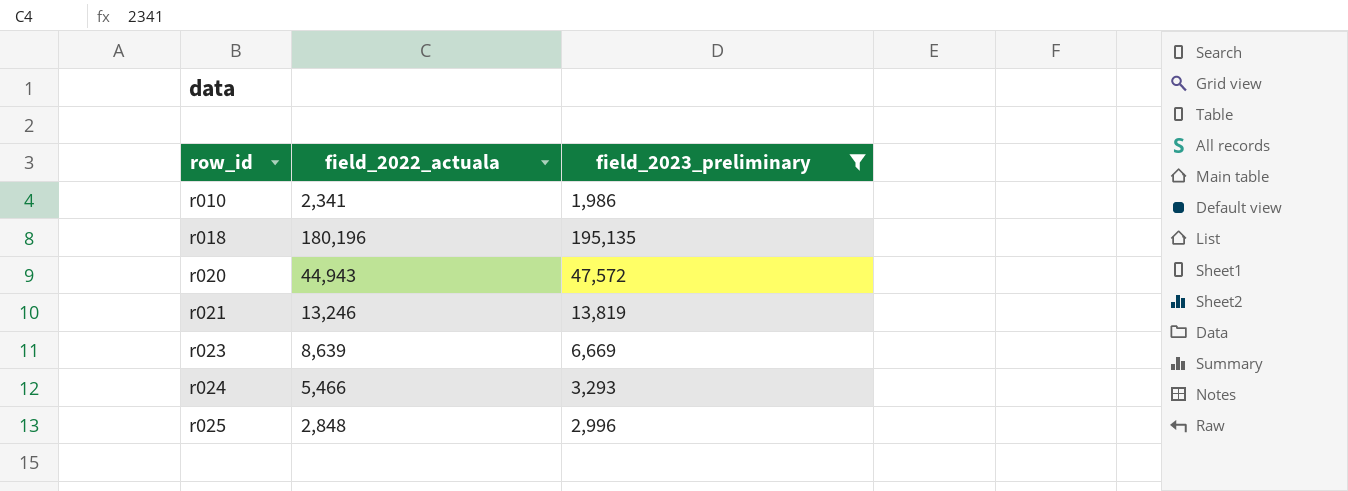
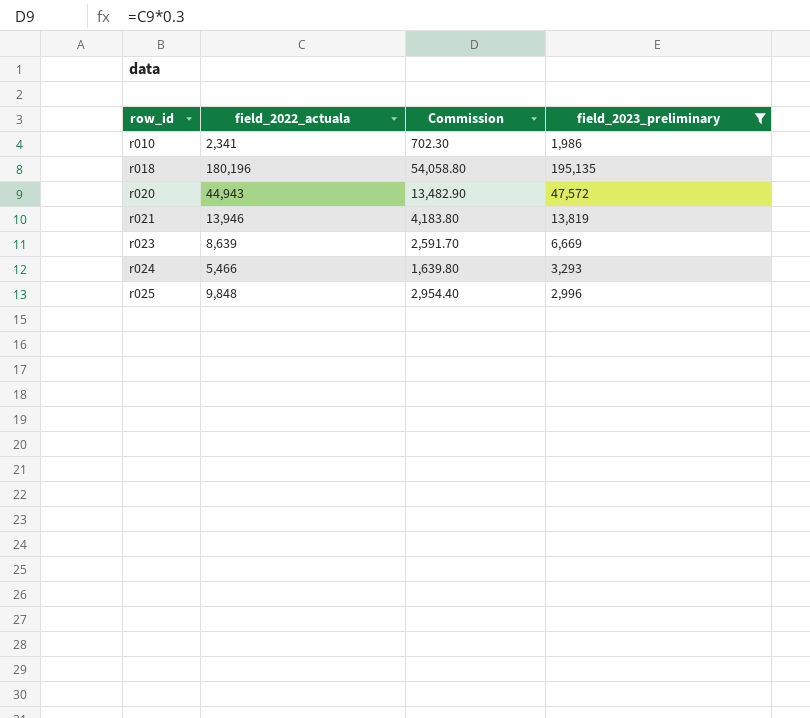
column Commission | formula: none -> [field_2022_actuala] * 0.3
r021 | field_2022_actuala: 13,246 -> 13,946
r025 | field_2022_actuala: 2,848 -> 9,848

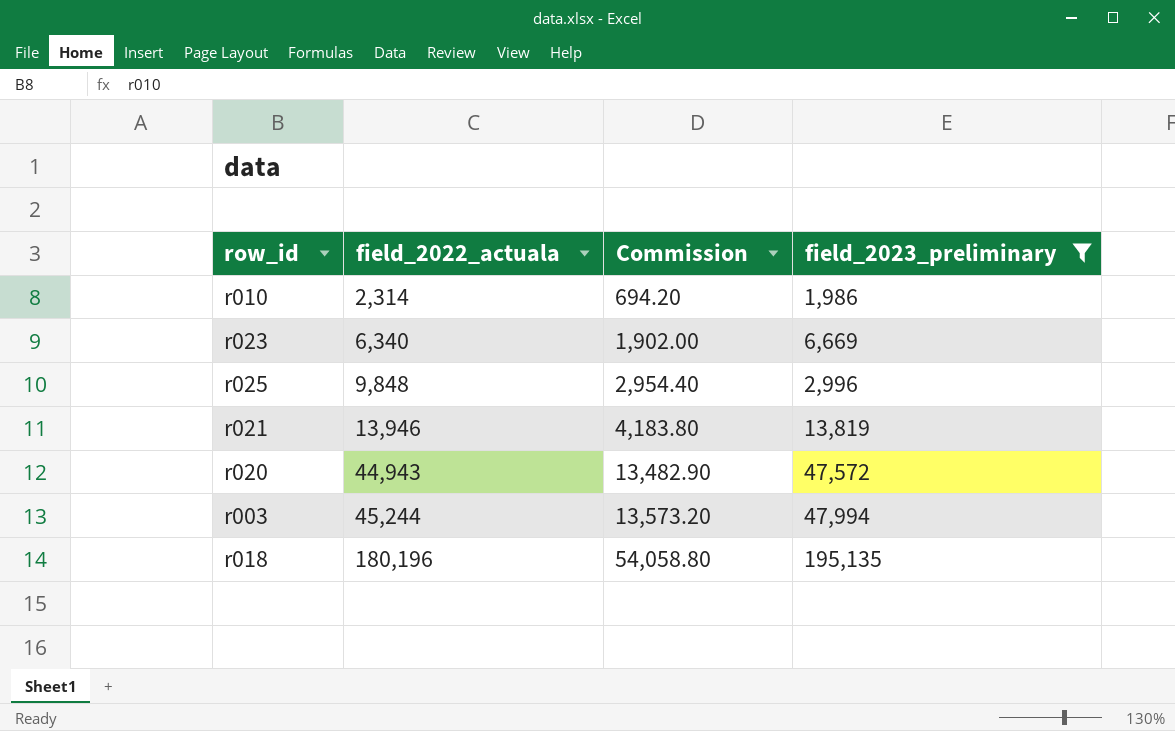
row order: row_id ascending -> field_2022_actuala ascending
row r024: 5,466 | 1,639.80 | 3,293 -> none
r010 | field_2022_actuala: 2,341 -> 2,314
r010 | Commission: 702.30 -> 694.20
r023 | field_2022_actuala: 8,639 -> 6,340
r023 | Commission: 2,591.70 -> 1,902.00
row r003: none -> 45,244 | 13,573.20 | 47,994

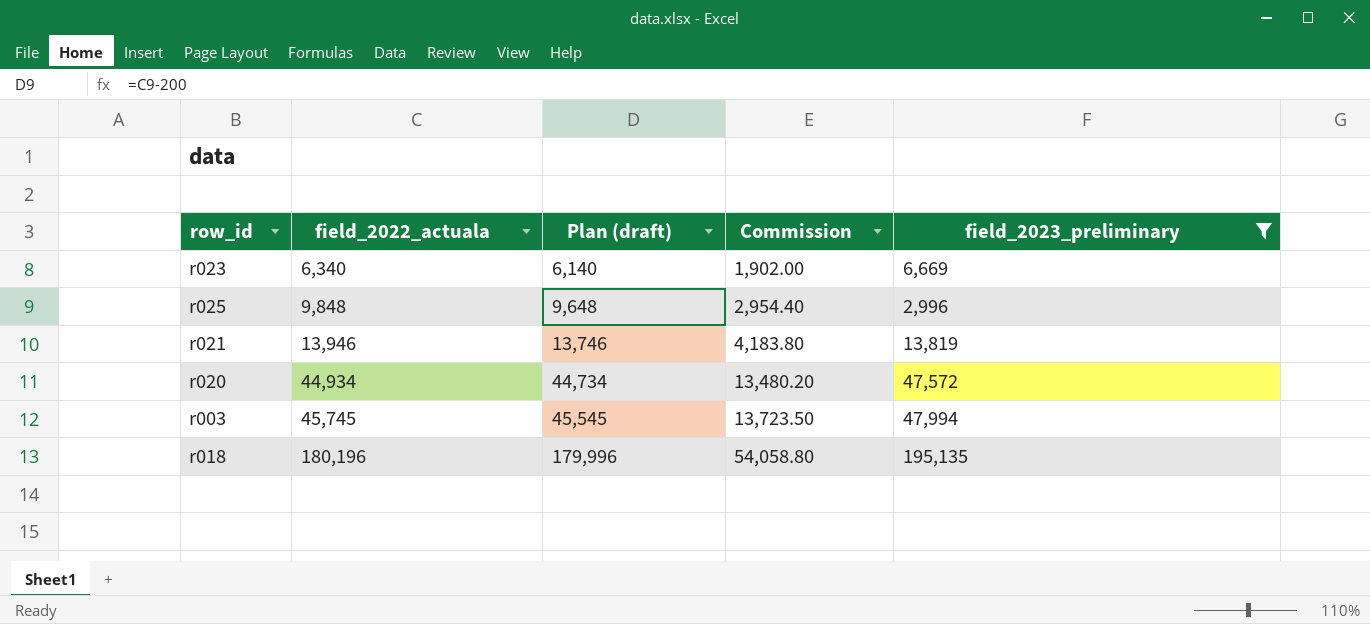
column Plan (draft) | formula: none -> [field_2022_actuala] - 200
row r010: 2,314 | 694.20 | 1,986 -> none
r020 | field_2022_actuala: 44,943 -> 44,934
r020 | Commission: 13,482.90 -> 13,480.20
r003 | field_2022_actuala: 45,244 -> 45,745
r003 | Commission: 13,573.20 -> 13,723.50

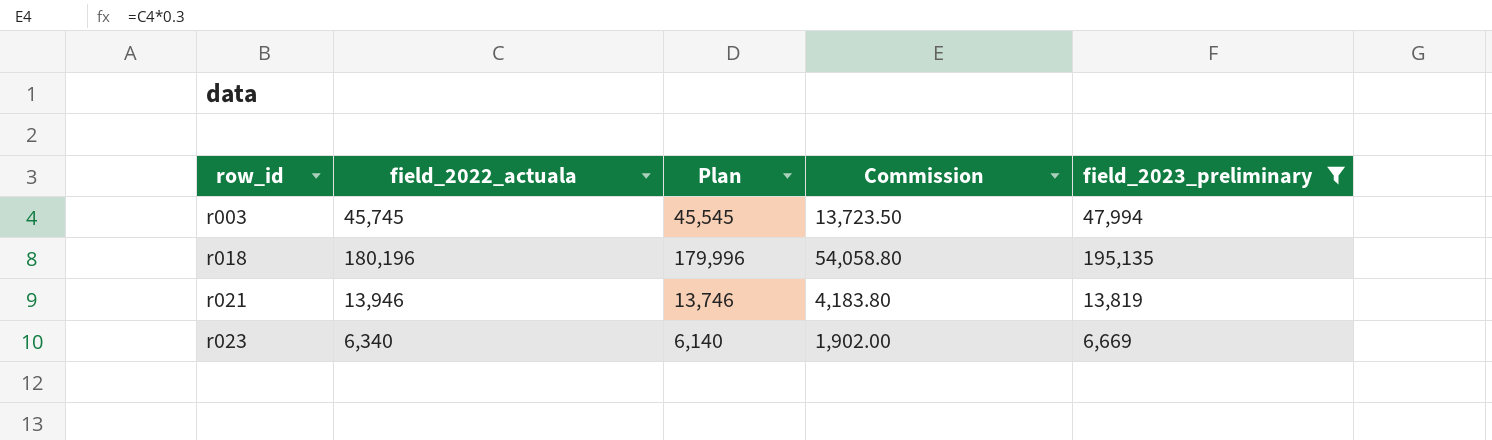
row order: field_2022_actuala ascending -> row_id ascending
column name: Plan (draft) -> Plan
row r025: 9,848 | 9,648 | 2,954.40 | 2,996 -> none
row r020: 44,934 | 44,734 | 13,480.20 | 47,572 -> none

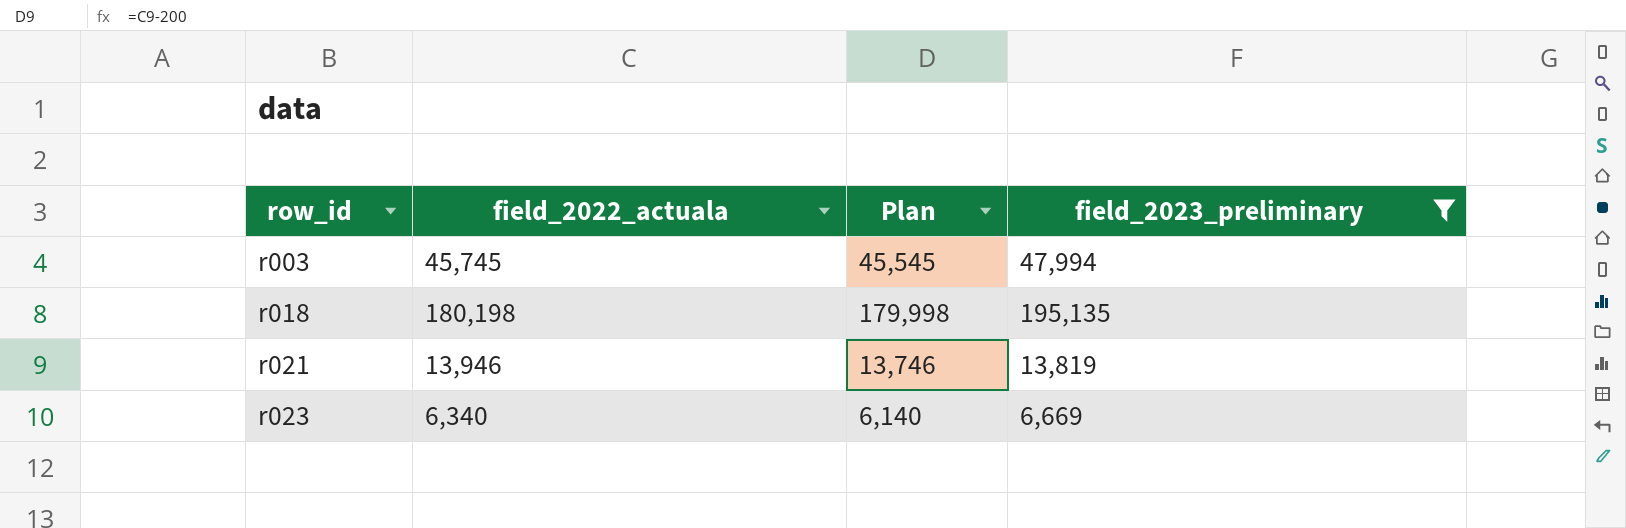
column Commission | formula: [field_2022_actuala] * 0.3 -> none
r018 | field_2022_actuala: 180,196 -> 180,198
r018 | Plan: 179,996 -> 179,998

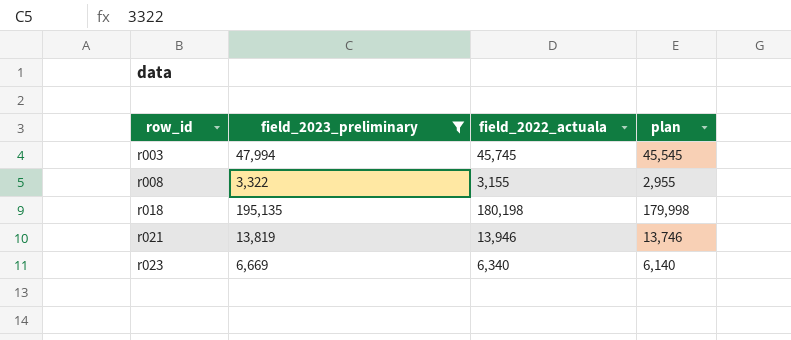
column field_2023_preliminary | position: 4 -> 2
column name: Plan -> plan
row r008: none -> 3,322 | 3,155 | 2,955

